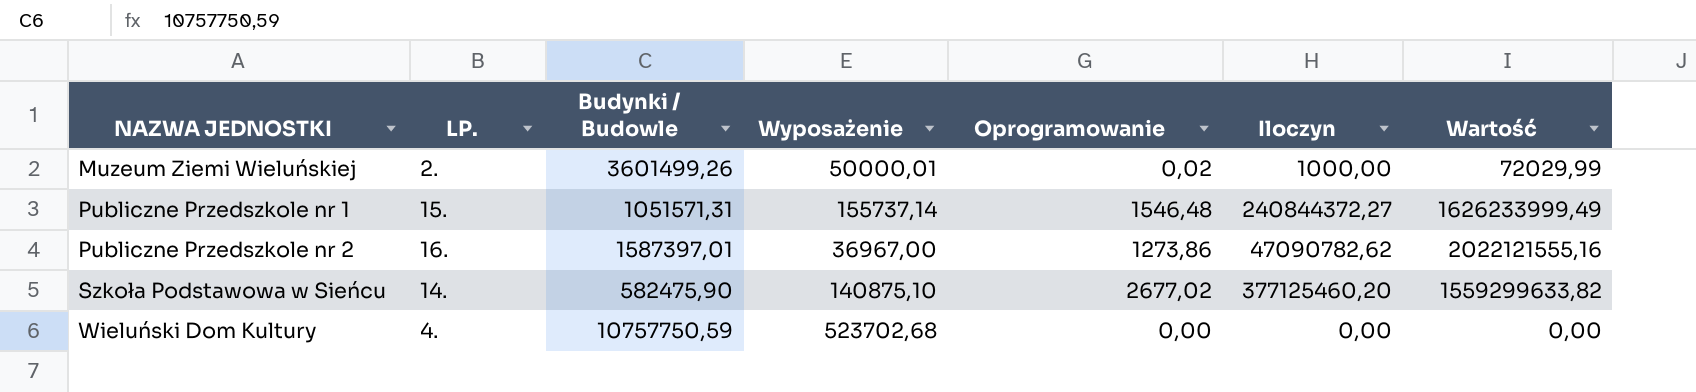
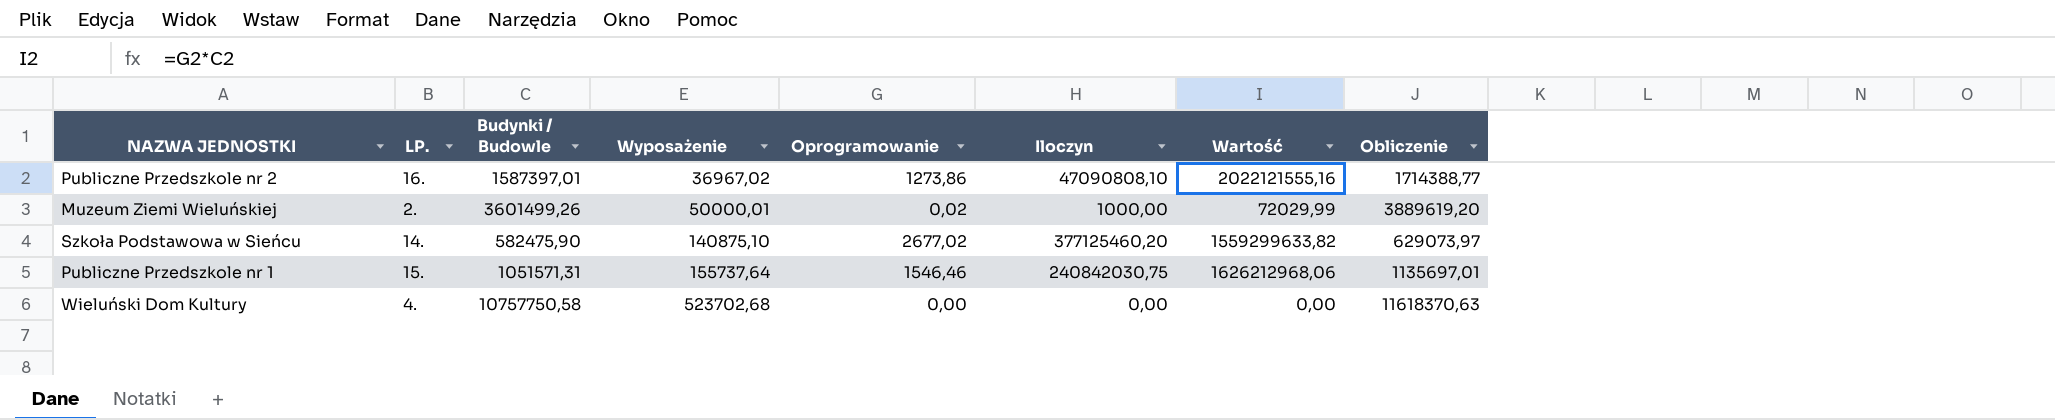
row order: NAZWA JEDNOSTKI ascending -> Wyposażenie ascending
column Obliczenie | formula: none -> [Budynki / Budowle] * 1,08
Publiczne Przedszkole nr 2 | Wyposażenie: 36967,00 -> 36967,02
Publiczne Przedszkole nr 2 | Iloczyn: 47090782,62 -> 47090808,10
Publiczne Przedszkole nr 1 | Wyposażenie: 155737,14 -> 155737,64
Publiczne Przedszkole nr 1 | Oprogramowanie: 1546,48 -> 1546,46
Publiczne Przedszkole nr 1 | Iloczyn: 240844372,27 -> 240842030,75
Publiczne Przedszkole nr 1 | Wartość: 1626233999,49 -> 1626212968,06
Wieluński Dom Kultury | Budynki / Budowle: 10757750,59 -> 10757750,58

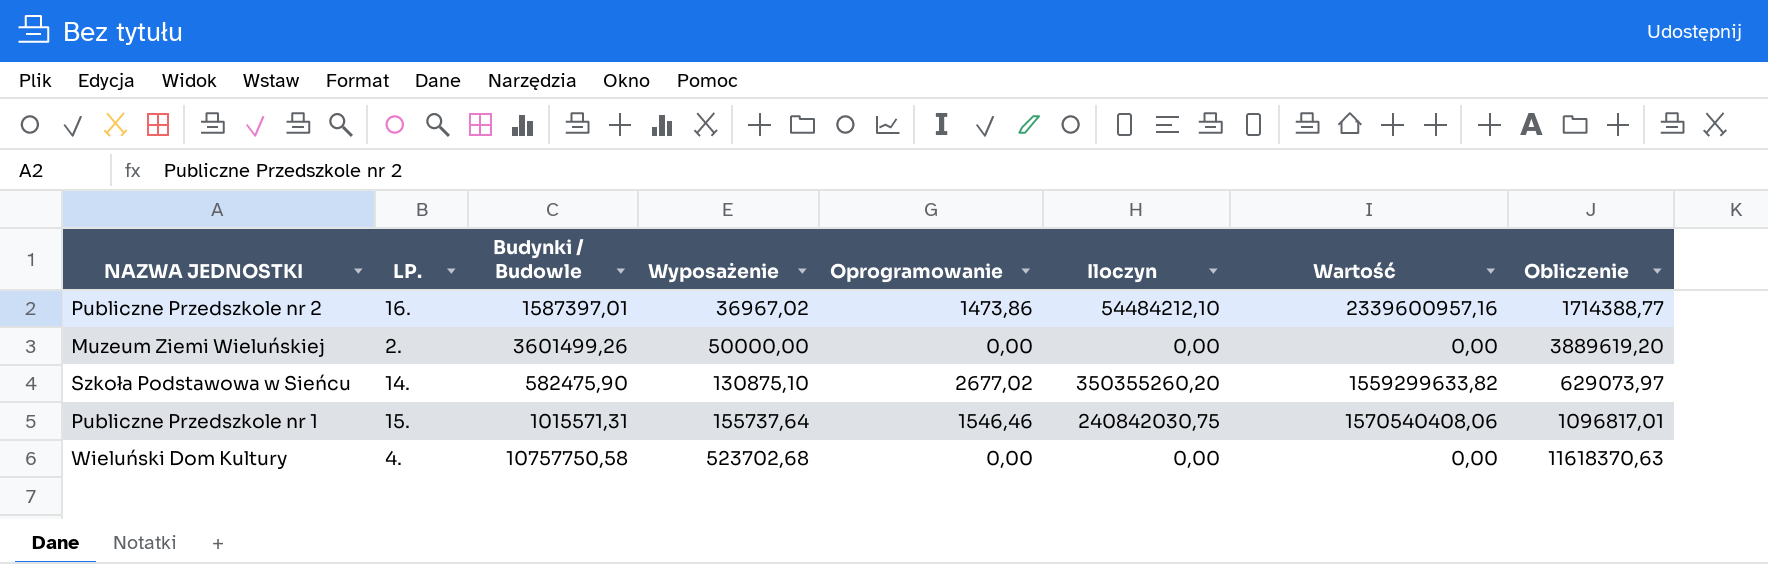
Publiczne Przedszkole nr 2 | Oprogramowanie: 1273,86 -> 1473,86
Publiczne Przedszkole nr 2 | Iloczyn: 47090808,10 -> 54484212,10
Publiczne Przedszkole nr 2 | Wartość: 2022121555,16 -> 2339600957,16
Muzeum Ziemi Wieluńskiej | Wyposażenie: 50000,01 -> 50000,00
Muzeum Ziemi Wieluńskiej | Oprogramowanie: 0,02 -> 0,00
Muzeum Ziemi Wieluńskiej | Iloczyn: 1000,00 -> 0,00
Muzeum Ziemi Wieluńskiej | Wartość: 72029,99 -> 0,00
Szkoła Podstawowa w Sieńcu | Wyposażenie: 140875,10 -> 130875,10
Szkoła Podstawowa w Sieńcu | Iloczyn: 377125460,20 -> 350355260,20
Publiczne Przedszkole nr 1 | Budynki / Budowle: 1051571,31 -> 1015571,31
Publiczne Przedszkole nr 1 | Wartość: 1626212968,06 -> 1570540408,06
Publiczne Przedszkole nr 1 | Obliczenie: 1135697,01 -> 1096817,01

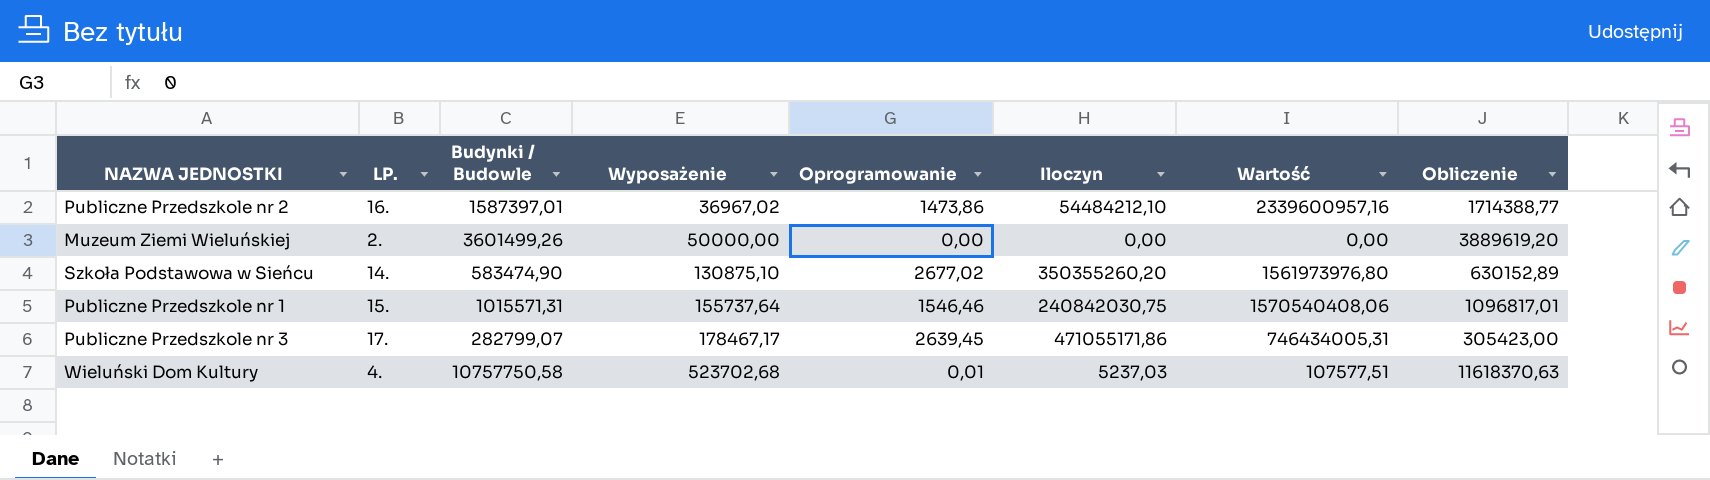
Szkoła Podstawowa w Sieńcu | Budynki / Budowle: 582475,90 -> 583474,90
Szkoła Podstawowa w Sieńcu | Wartość: 1559299633,82 -> 1561973976,80
Szkoła Podstawowa w Sieńcu | Obliczenie: 629073,97 -> 630152,89
row Publiczne Przedszkole nr 3: none -> 17. | 282799,07 | 178467,17 | 2639,45 | 471055171,86 | 746434005,31 | 305423,00
Wieluński Dom Kultury | Oprogramowanie: 0,00 -> 0,01
Wieluński Dom Kultury | Iloczyn: 0,00 -> 5237,03
Wieluński Dom Kultury | Wartość: 0,00 -> 107577,51

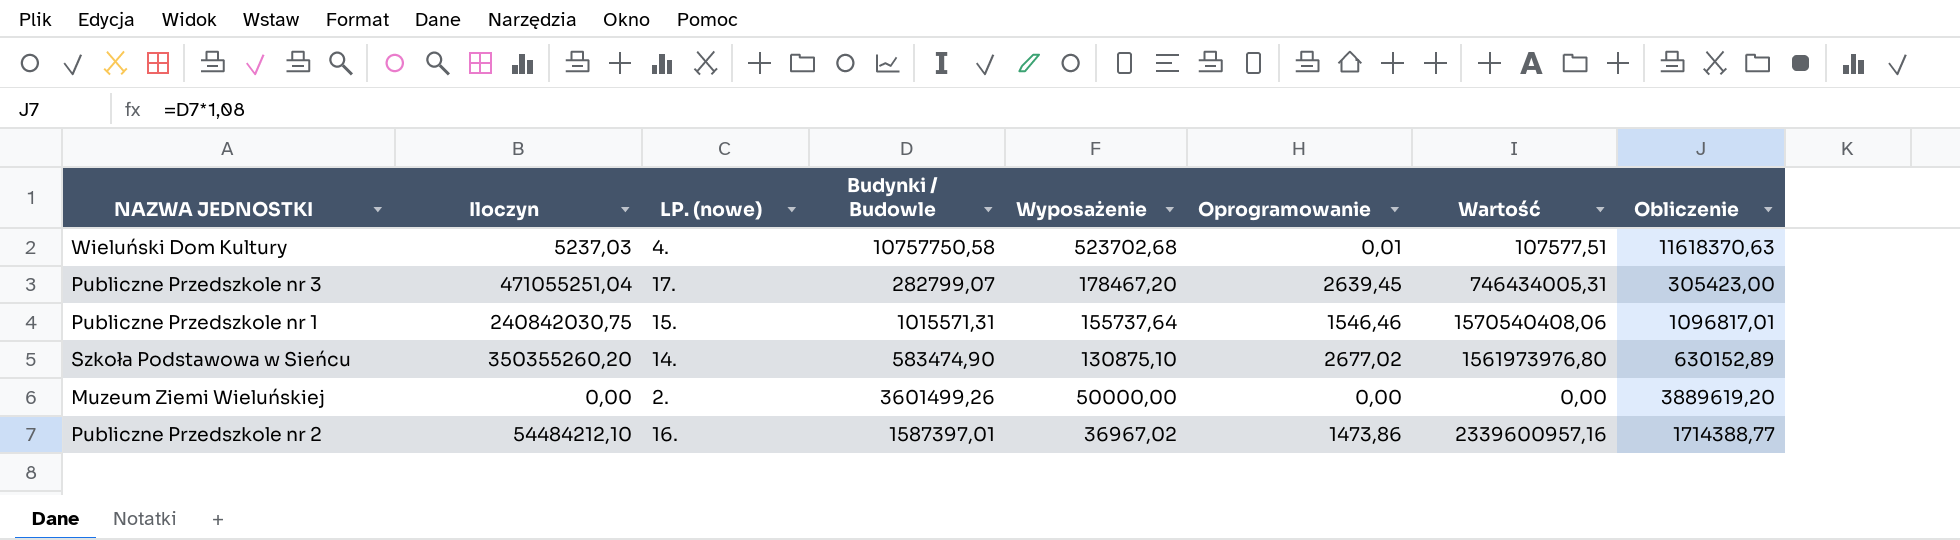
row order: Wyposażenie ascending -> Wyposażenie descending
column Iloczyn | position: 6 -> 2
column name: LP. -> LP. (nowe)
Publiczne Przedszkole nr 3 | Iloczyn: 471055171,86 -> 471055251,04
Publiczne Przedszkole nr 3 | Wyposażenie: 178467,17 -> 178467,20

